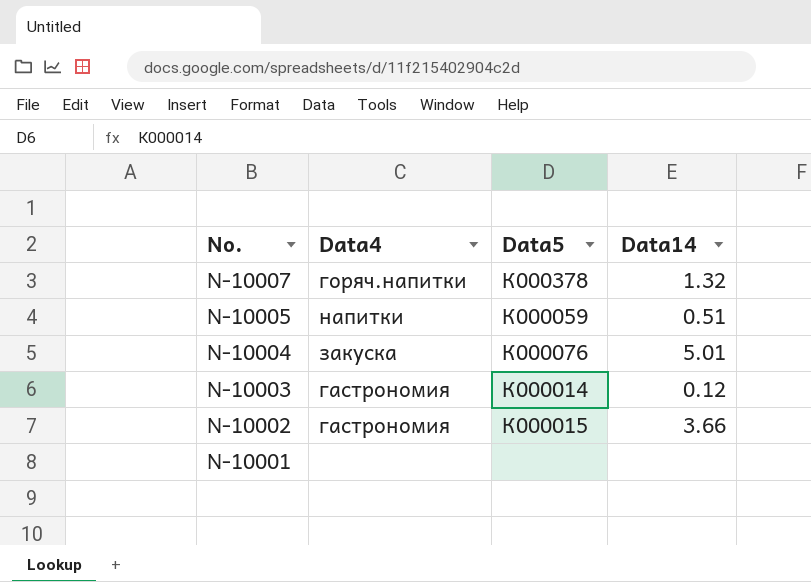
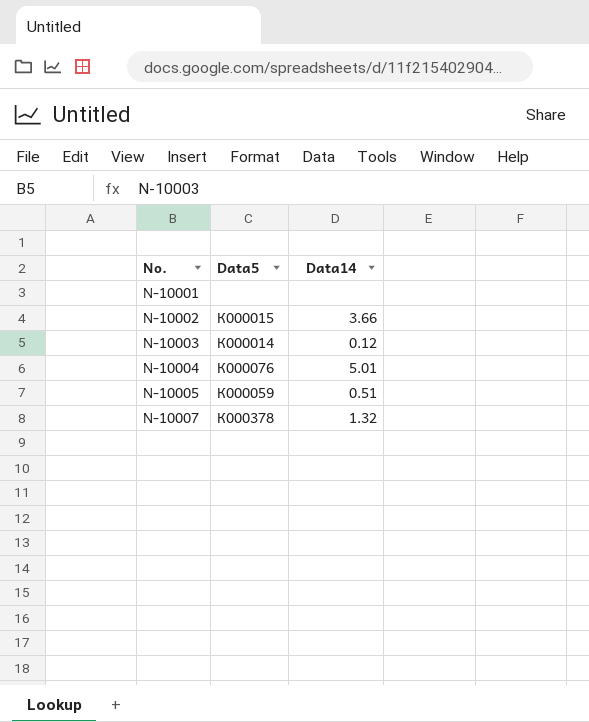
row order: No. descending -> No. ascending
column Data4 | position: 2 -> none

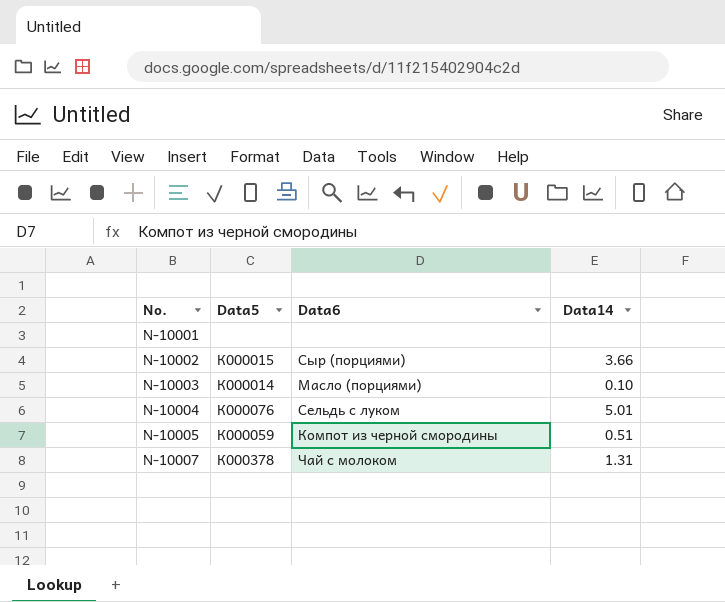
column Data6 | position: none -> 3
N-10003 | Data14: 0.12 -> 0.10
N-10007 | Data14: 1.32 -> 1.31

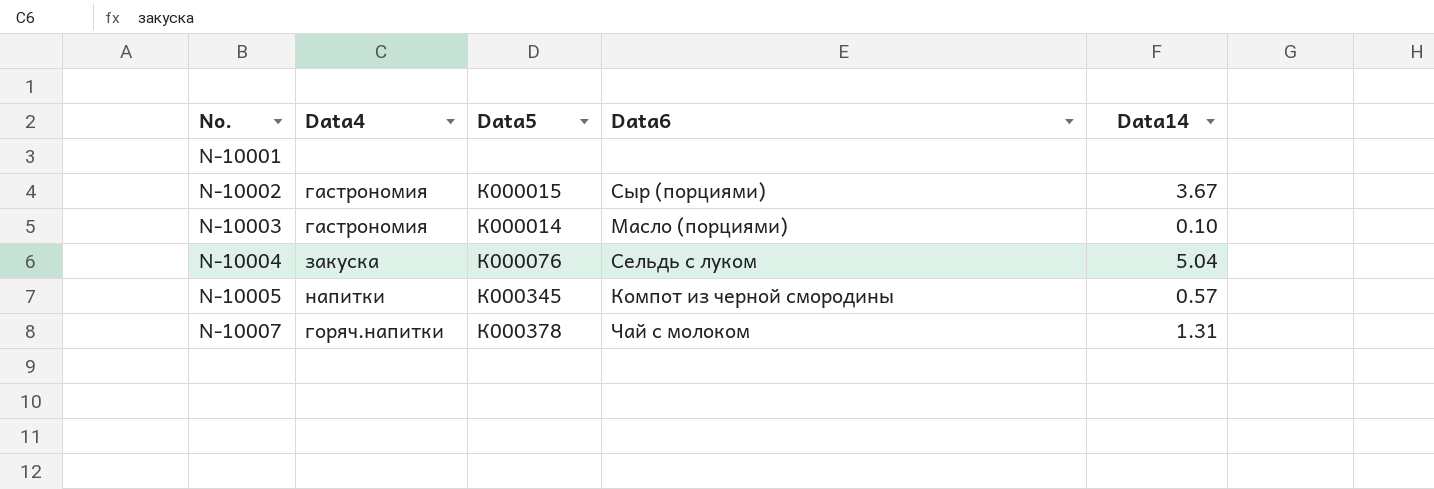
column Data4 | position: none -> 2
N-10002 | Data14: 3.66 -> 3.67
N-10004 | Data14: 5.01 -> 5.04
N-10005 | Data5: К000059 -> К000345
N-10005 | Data14: 0.51 -> 0.57

